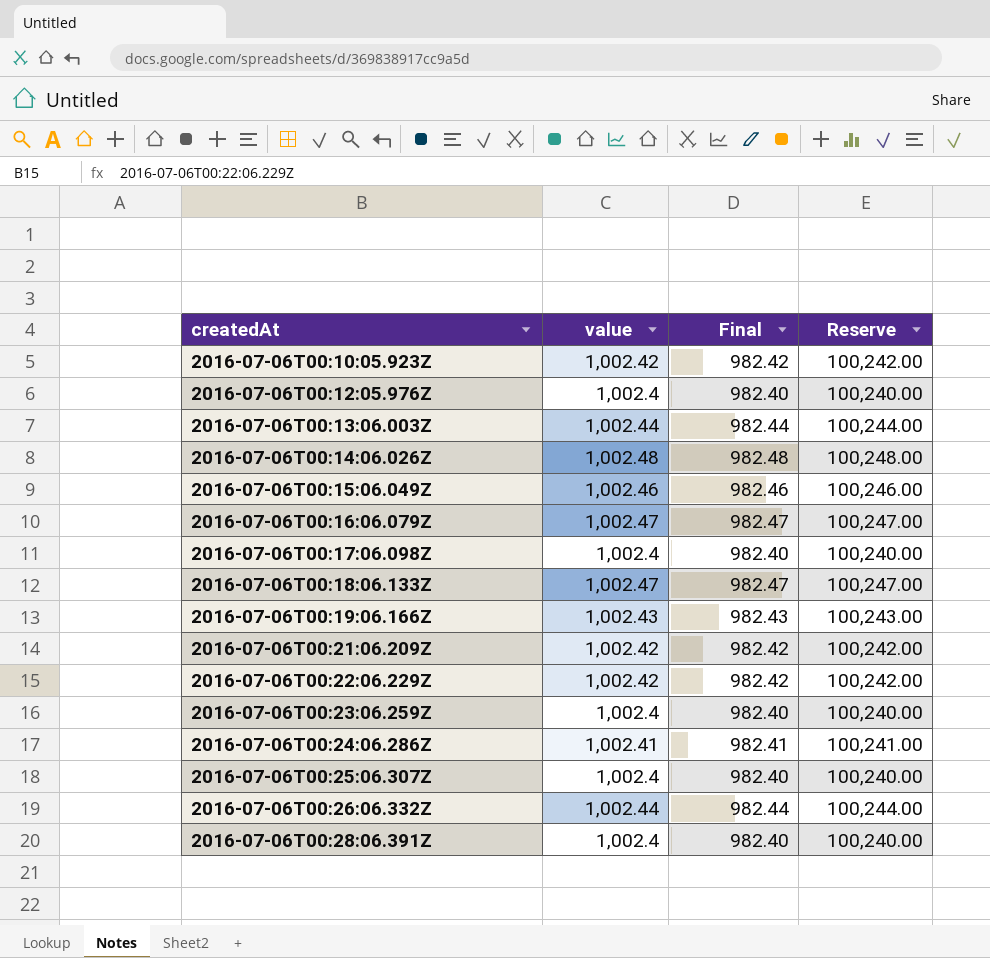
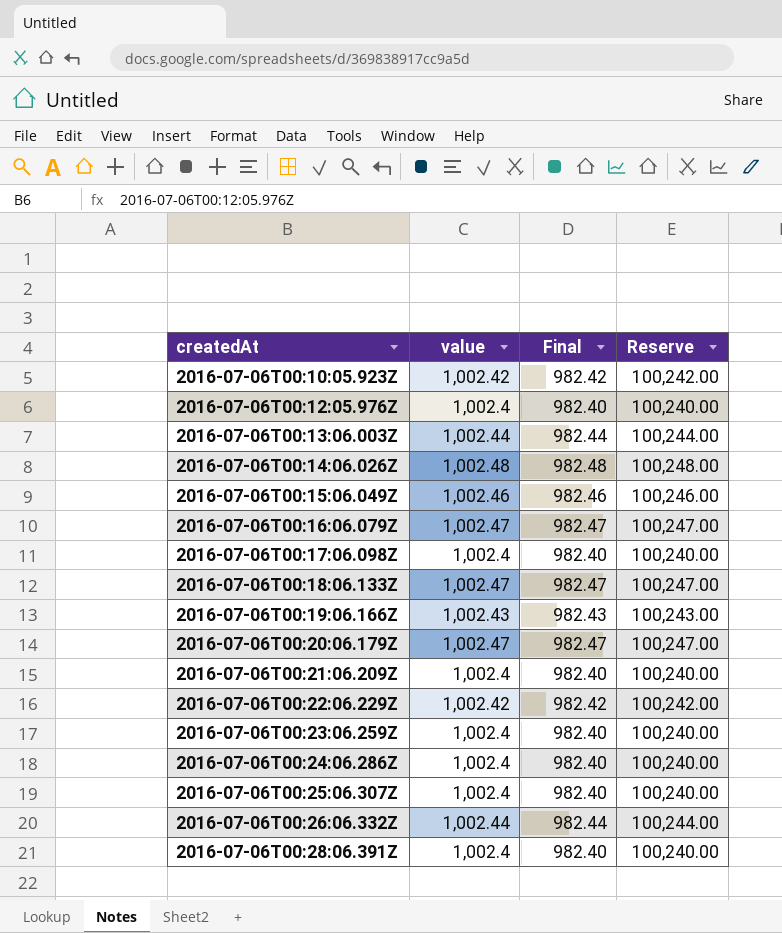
row 2016-07-06T00:20:06.179Z: none -> 1,002.47 | 982.47 | 100,247.00
2016-07-06T00:21:06.209Z | value: 1,002.42 -> 1,002.4
2016-07-06T00:21:06.209Z | Final: 982.42 -> 982.40
2016-07-06T00:21:06.209Z | Reserve: 100,242.00 -> 100,240.00
2016-07-06T00:24:06.286Z | value: 1,002.41 -> 1,002.4
2016-07-06T00:24:06.286Z | Final: 982.41 -> 982.40
2016-07-06T00:24:06.286Z | Reserve: 100,241.00 -> 100,240.00

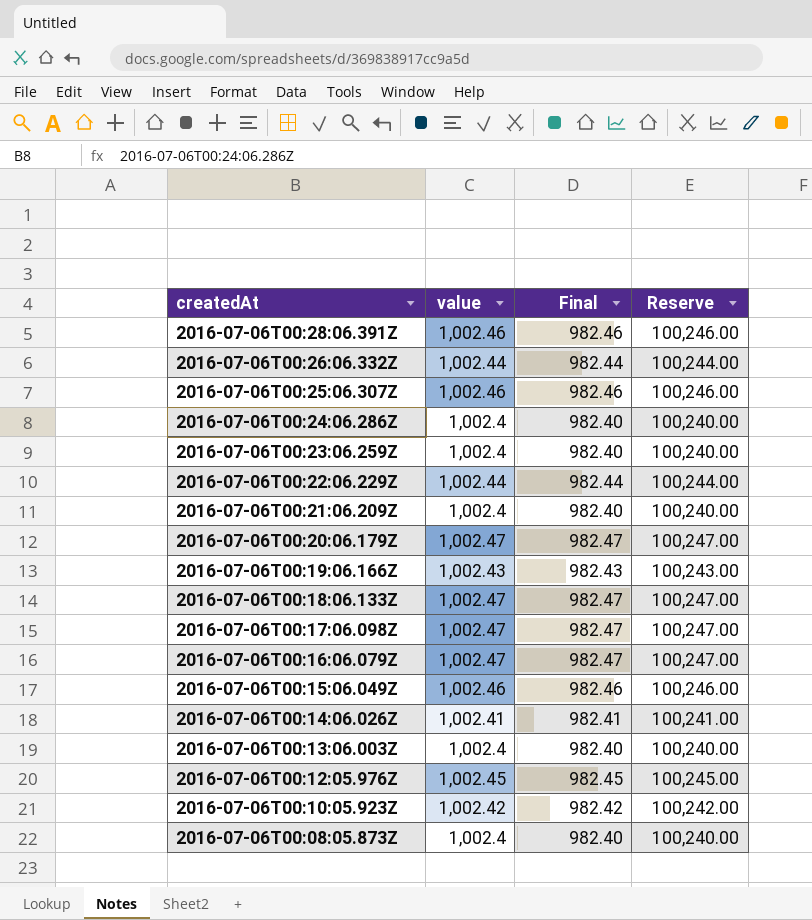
row order: createdAt ascending -> createdAt descending
2016-07-06T00:28:06.391Z | value: 1,002.4 -> 1,002.46
2016-07-06T00:28:06.391Z | Final: 982.40 -> 982.46
2016-07-06T00:28:06.391Z | Reserve: 100,240.00 -> 100,246.00
2016-07-06T00:25:06.307Z | value: 1,002.4 -> 1,002.46
2016-07-06T00:25:06.307Z | Final: 982.40 -> 982.46
2016-07-06T00:25:06.307Z | Reserve: 100,240.00 -> 100,246.00
2016-07-06T00:22:06.229Z | value: 1,002.42 -> 1,002.44
2016-07-06T00:22:06.229Z | Final: 982.42 -> 982.44
2016-07-06T00:22:06.229Z | Reserve: 100,242.00 -> 100,244.00
2016-07-06T00:17:06.098Z | value: 1,002.4 -> 1,002.47
2016-07-06T00:17:06.098Z | Final: 982.40 -> 982.47
2016-07-06T00:17:06.098Z | Reserve: 100,240.00 -> 100,247.00
2016-07-06T00:14:06.026Z | value: 1,002.48 -> 1,002.41
2016-07-06T00:14:06.026Z | Final: 982.48 -> 982.41
2016-07-06T00:14:06.026Z | Reserve: 100,248.00 -> 100,241.00
2016-07-06T00:13:06.003Z | value: 1,002.44 -> 1,002.4
2016-07-06T00:13:06.003Z | Final: 982.44 -> 982.40
2016-07-06T00:13:06.003Z | Reserve: 100,244.00 -> 100,240.00
2016-07-06T00:12:05.976Z | value: 1,002.4 -> 1,002.45
2016-07-06T00:12:05.976Z | Final: 982.40 -> 982.45
2016-07-06T00:12:05.976Z | Reserve: 100,240.00 -> 100,245.00
row 2016-07-06T00:08:05.873Z: none -> 1,002.4 | 982.40 | 100,240.00

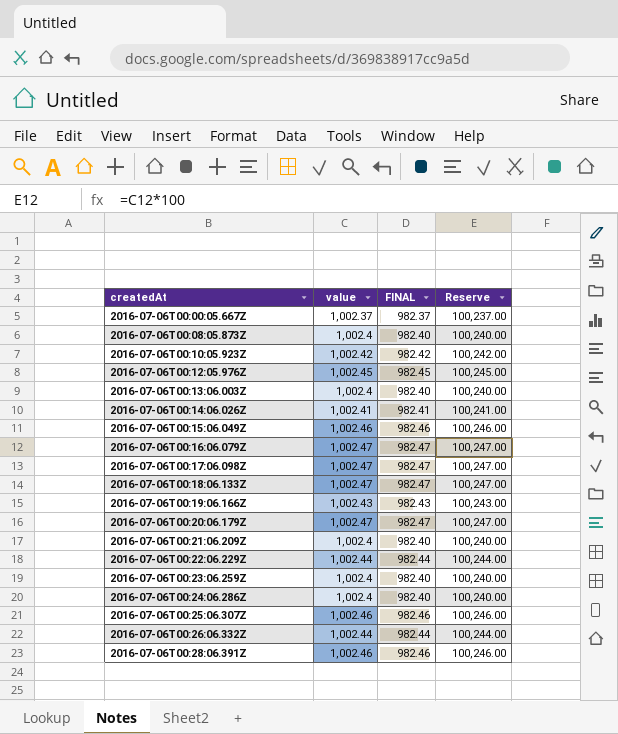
row order: createdAt descending -> createdAt ascending
column name: Final -> FINAL
row 2016-07-06T00:00:05.667Z: none -> 1,002.37 | 982.37 | 100,237.00

